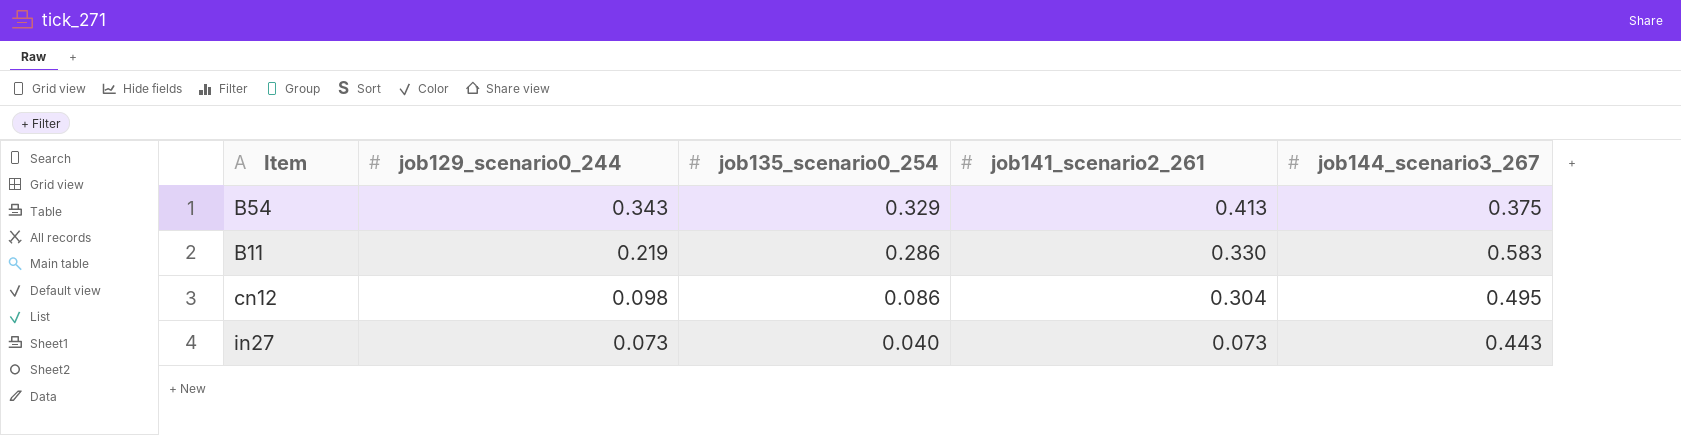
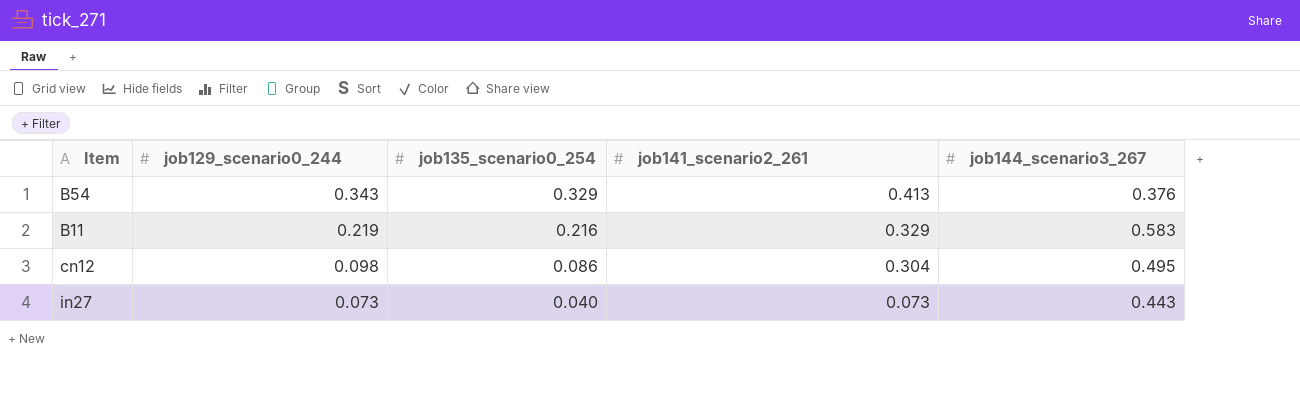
B54 | job144_scenario3_267: 0.375 -> 0.376
B11 | job135_scenario0_254: 0.286 -> 0.216
B11 | job141_scenario2_261: 0.330 -> 0.329

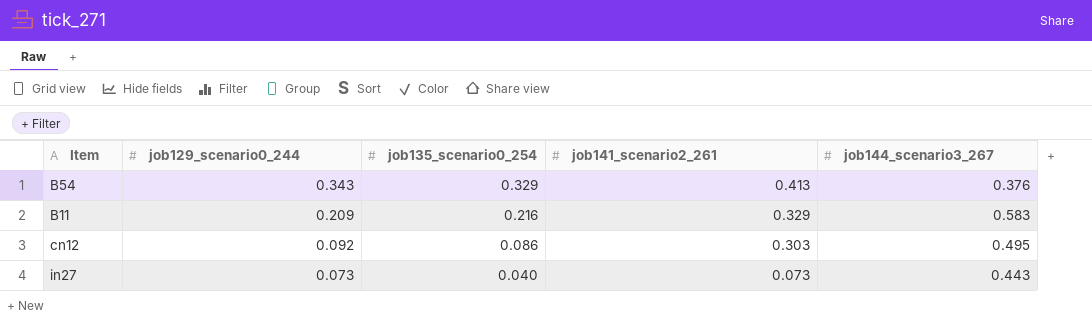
B11 | job129_scenario0_244: 0.219 -> 0.209
cn12 | job129_scenario0_244: 0.098 -> 0.092
cn12 | job141_scenario2_261: 0.304 -> 0.303

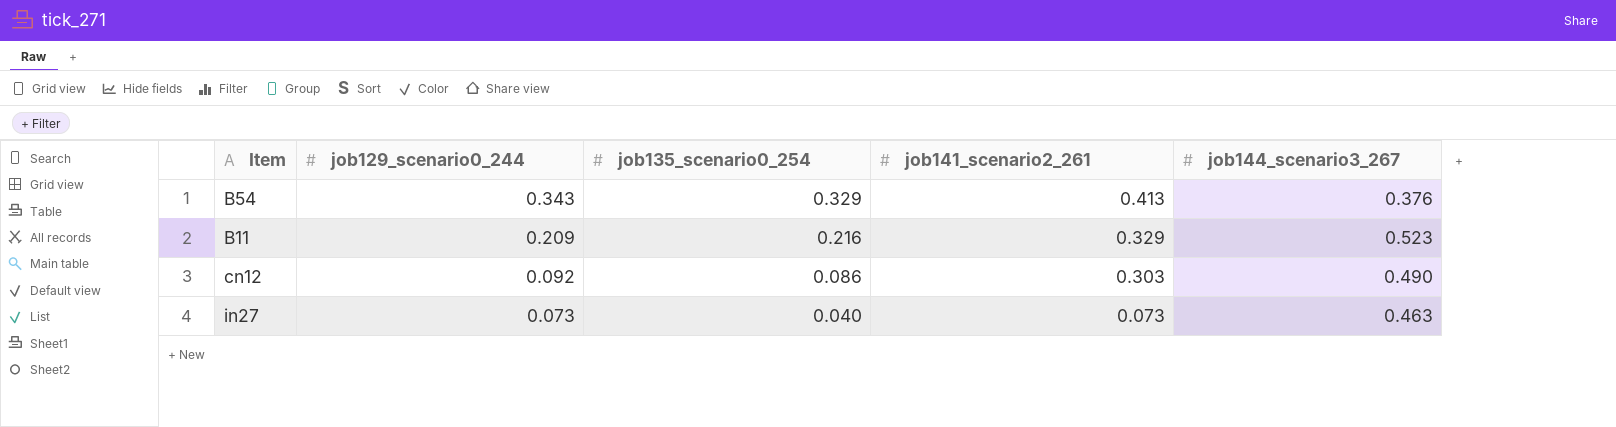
B11 | job144_scenario3_267: 0.583 -> 0.523
cn12 | job144_scenario3_267: 0.495 -> 0.490
in27 | job144_scenario3_267: 0.443 -> 0.463

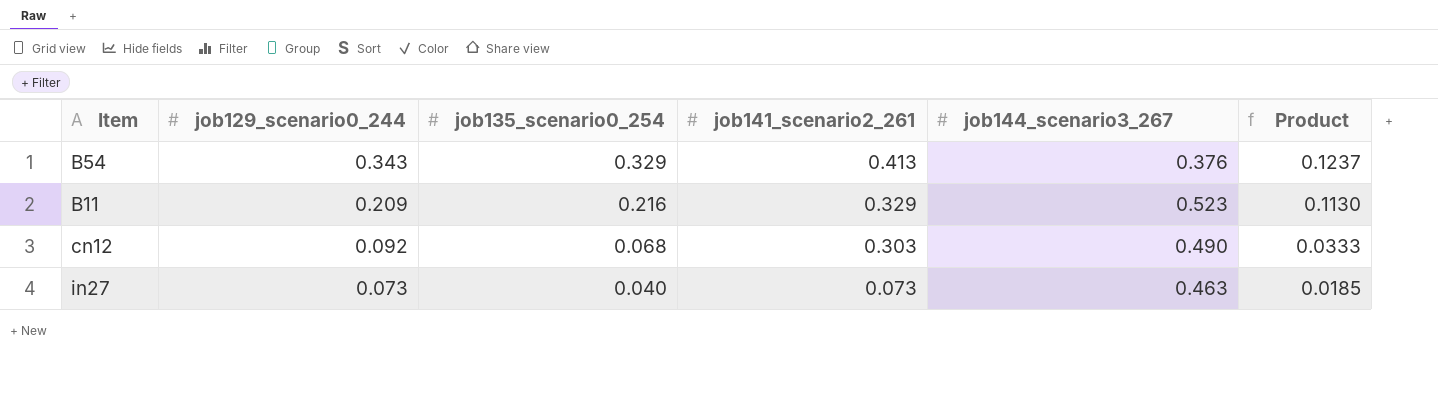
column Product | formula: none -> [job135_scenario0_254] * [job144_scenario3_267]
cn12 | job135_scenario0_254: 0.086 -> 0.068

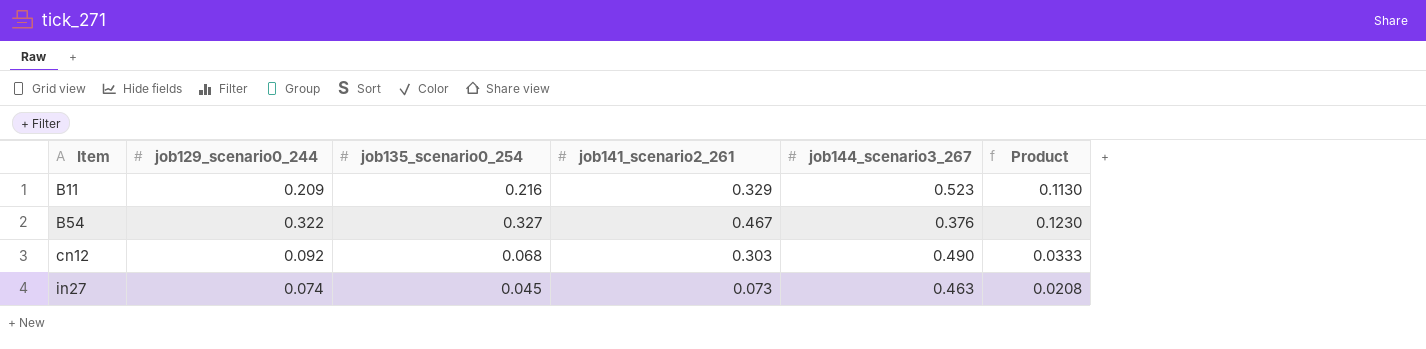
row order: job129_scenario0_244 descending -> Item ascending
B54 | job129_scenario0_244: 0.343 -> 0.322
B54 | job135_scenario0_254: 0.329 -> 0.327
B54 | job141_scenario2_261: 0.413 -> 0.467
B54 | Product: 0.1237 -> 0.1230
in27 | job129_scenario0_244: 0.073 -> 0.074
in27 | job135_scenario0_254: 0.040 -> 0.045
in27 | Product: 0.0185 -> 0.0208

